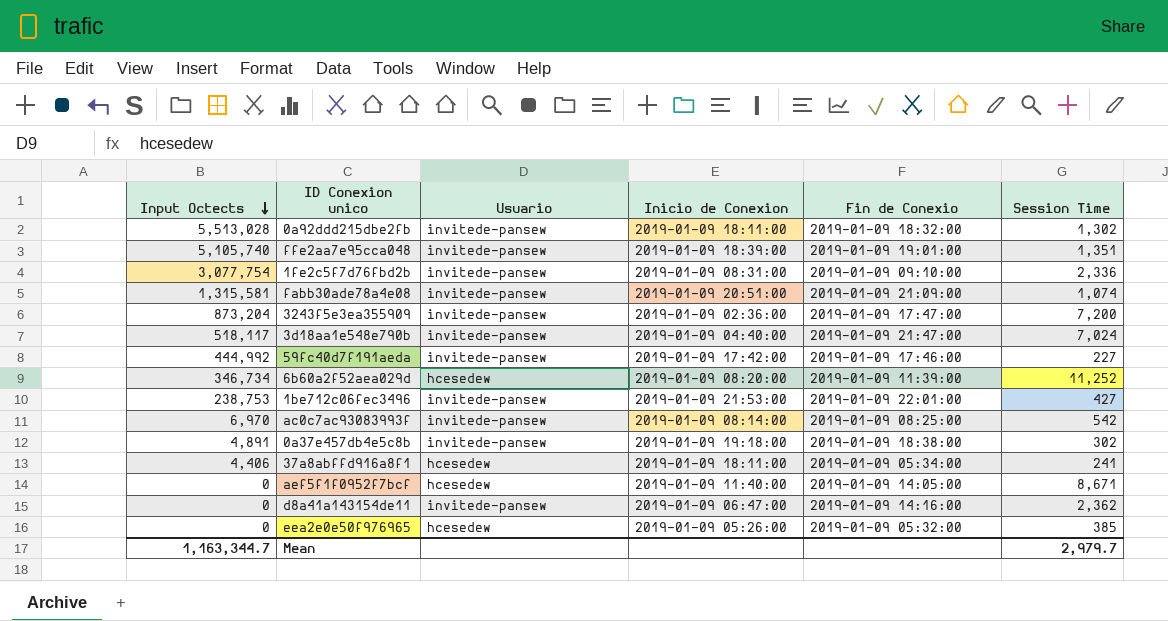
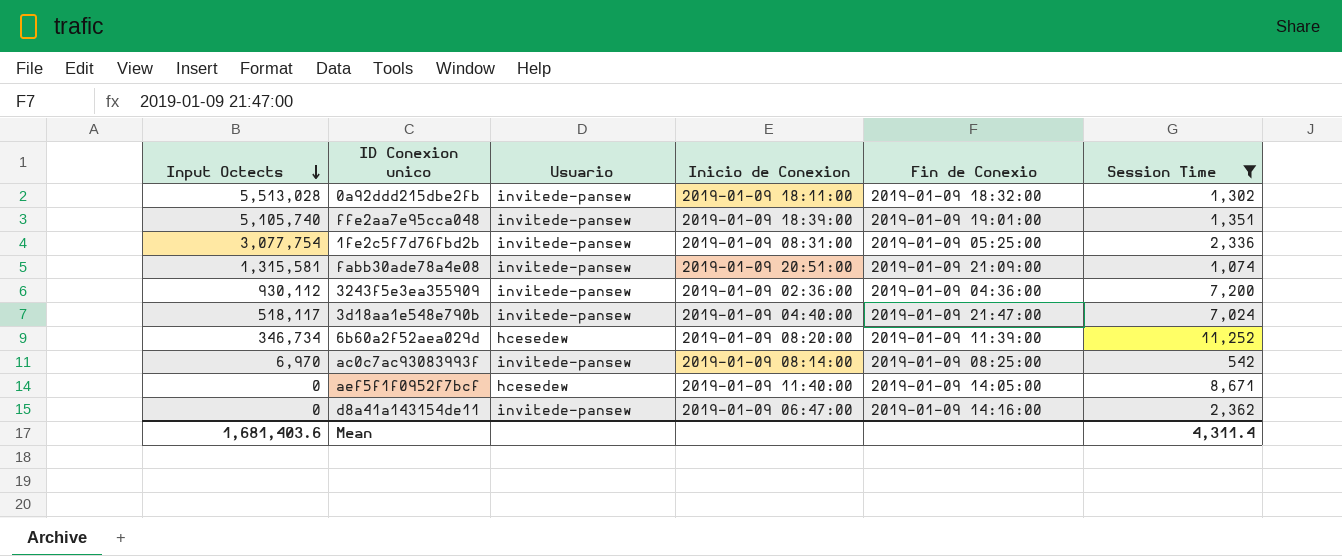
filter: none -> Session Time >= 542
1fe2c5f7d76fbd2b | Fin de Conexio: 2019-01-09 09:10:00 -> 2019-01-09 05:25:00
3243f5e3ea355909 | Input Octects: 873,204 -> 930,112
3243f5e3ea355909 | Fin de Conexio: 2019-01-09 17:47:00 -> 2019-01-09 04:36:00
Mean | Input Octects: 1,163,344.7 -> 1,681,403.6
Mean | Session Time: 2,979.7 -> 4,311.4

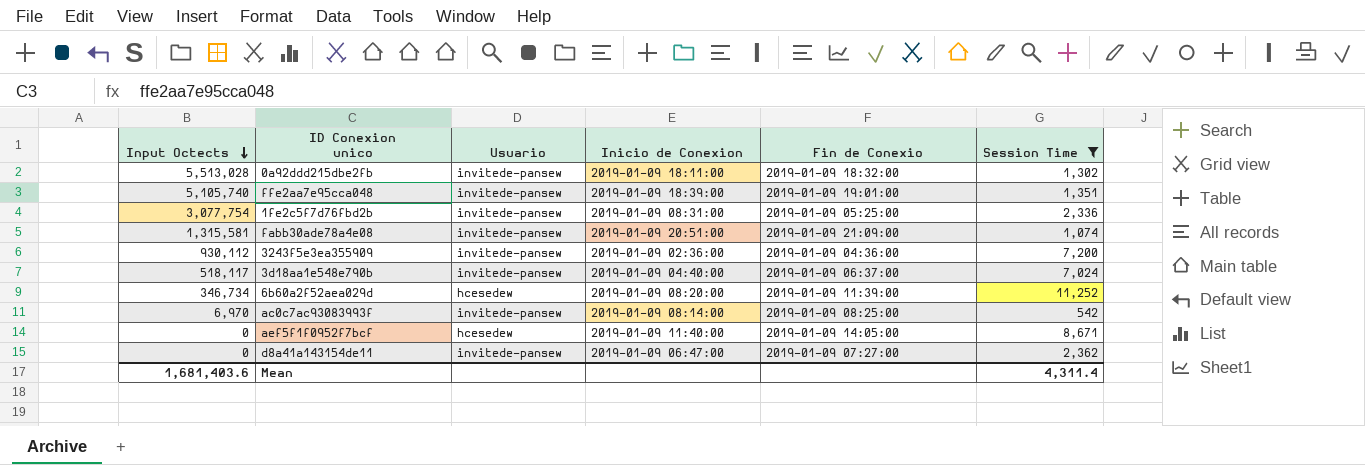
3d18aa1e548e790b | Fin de Conexio: 2019-01-09 21:47:00 -> 2019-01-09 06:37:00
d8a41a143154de11 | Fin de Conexio: 2019-01-09 14:16:00 -> 2019-01-09 07:27:00

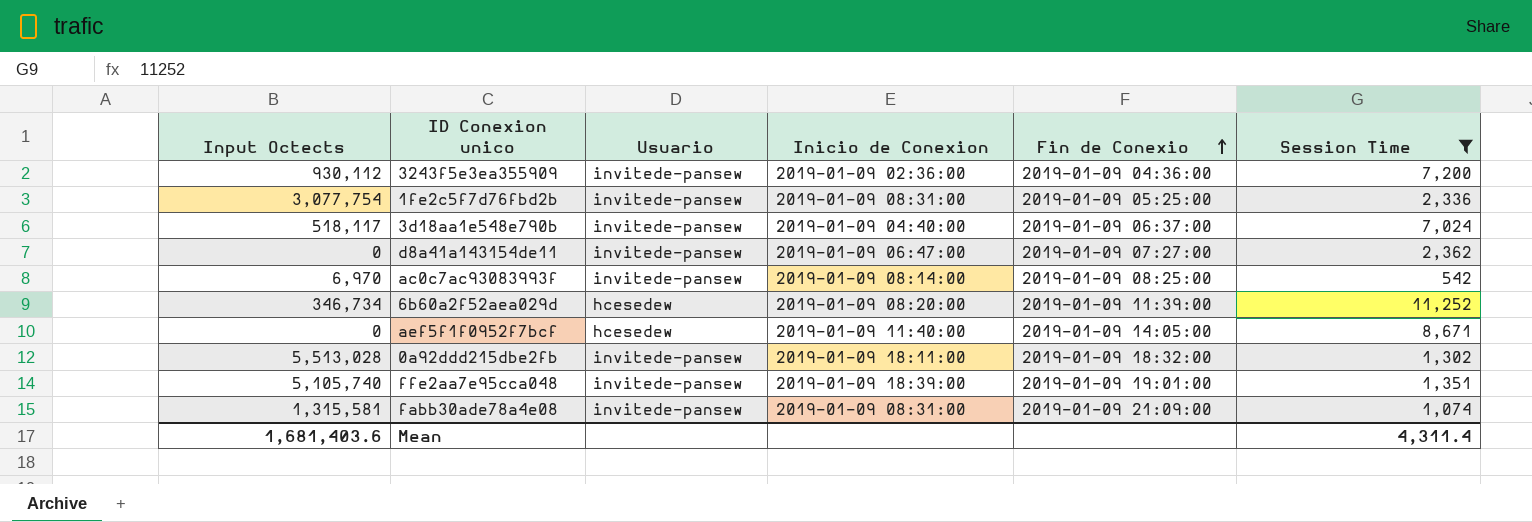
row order: Input Octects descending -> Fin de Conexio ascending
fabb30ade78a4e08 | Inicio de Conexion: 2019-01-09 20:51:00 -> 2019-01-09 08:31:00

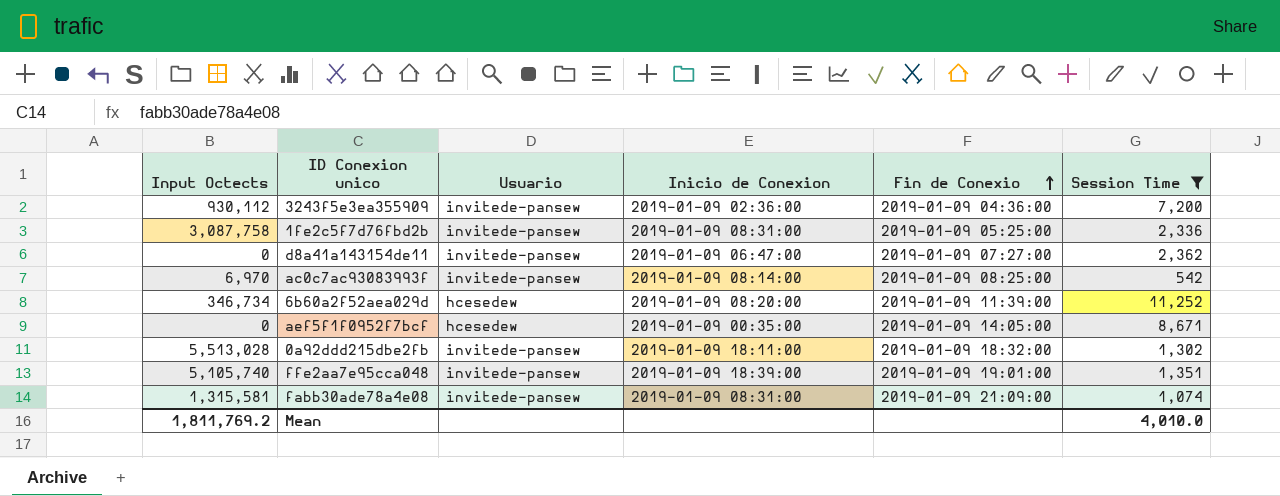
row 3d18aa1e548e790b: 518,117 | invitede-pansew | 2019-01-09 04:40:00 | 2019-01-09 06:37:00 | 7,024 -> none
1fe2c5f7d76fbd2b | Input Octects: 3,077,754 -> 3,087,758
aef5f1f0952f7bcf | Inicio de Conexion: 2019-01-09 11:40:00 -> 2019-01-09 00:35:00
Mean | Input Octects: 1,681,403.6 -> 1,811,769.2
Mean | Session Time: 4,311.4 -> 4,010.0

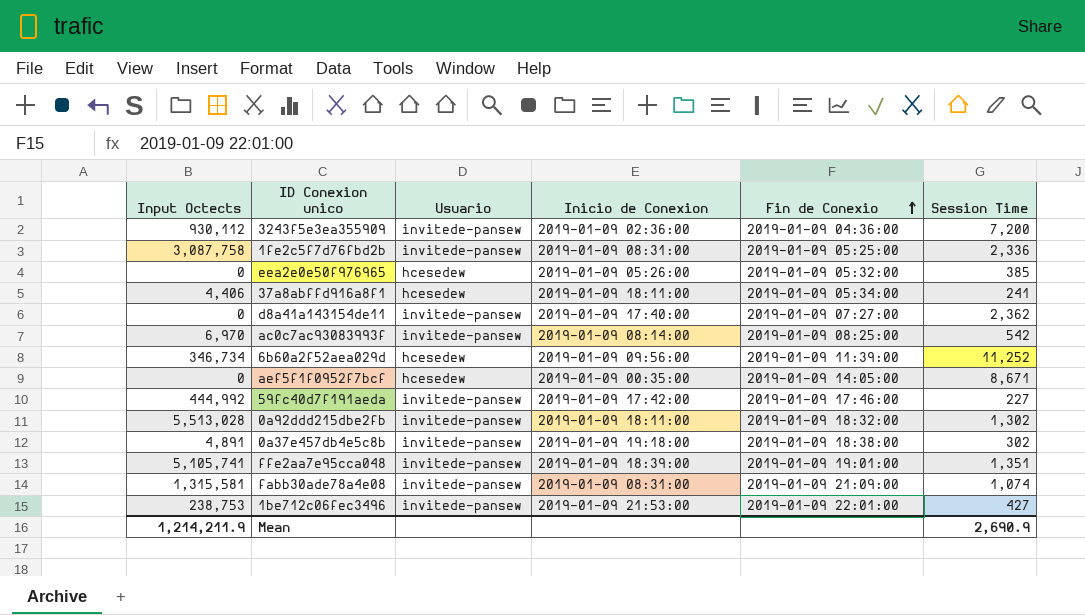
filter: Session Time >= 542 -> none
d8a41a143154de11 | Inicio de Conexion: 2019-01-09 06:47:00 -> 2019-01-09 17:40:00
6b60a2f52aea029d | Inicio de Conexion: 2019-01-09 08:20:00 -> 2019-01-09 09:56:00
ffe2aa7e95cca048 | Input Octects: 5,105,740 -> 5,105,741
Mean | Input Octects: 1,811,769.2 -> 1,214,211.9
Mean | Session Time: 4,010.0 -> 2,690.9

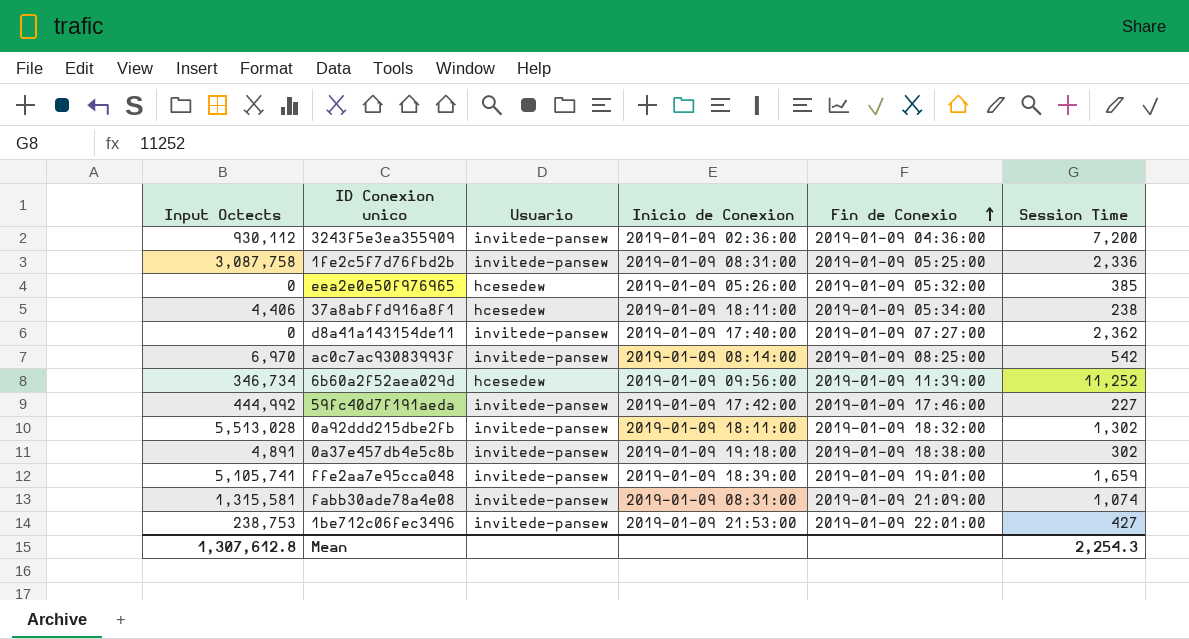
row aef5f1f0952f7bcf: 0 | hcesedew | 2019-01-09 00:35:00 | 2019-01-09 14:05:00 | 8,671 -> none
37a8abffd916a8f1 | Session Time: 241 -> 238
ffe2aa7e95cca048 | Session Time: 1,351 -> 1,659
Mean | Input Octects: 1,214,211.9 -> 1,307,612.8
Mean | Session Time: 2,690.9 -> 2,254.3

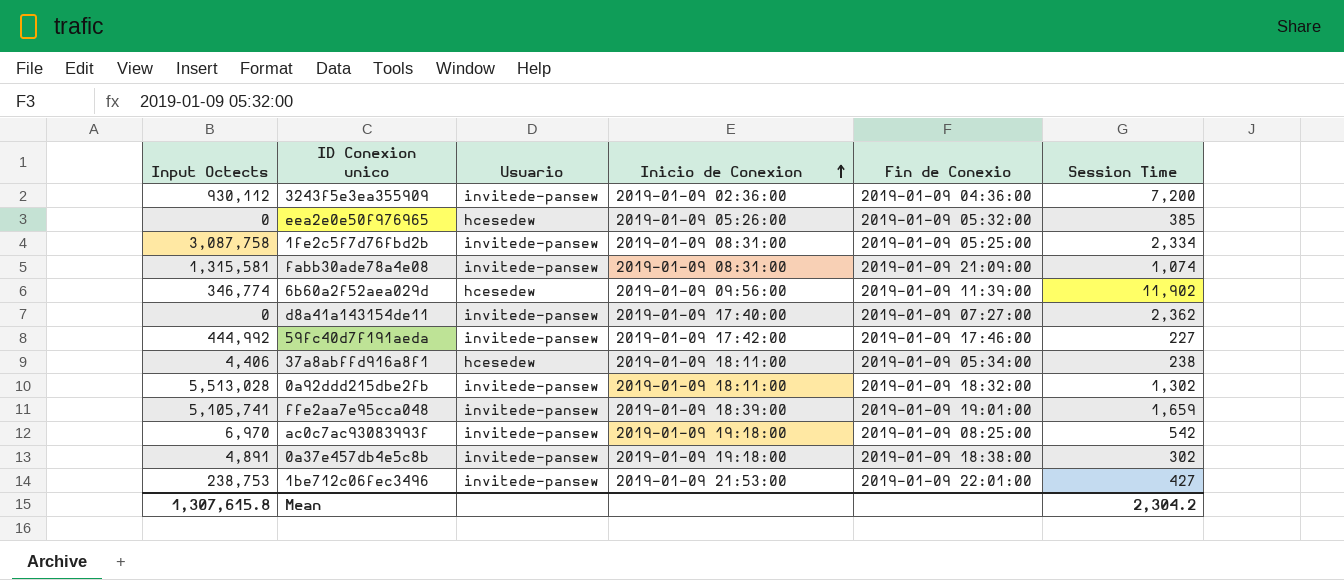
row order: Fin de Conexio ascending -> Inicio de Conexion ascending
1fe2c5f7d76fbd2b | Session Time: 2,336 -> 2,334
6b60a2f52aea029d | Input Octects: 346,734 -> 346,774
6b60a2f52aea029d | Session Time: 11,252 -> 11,902
ac0c7ac93083993f | Inicio de Conexion: 2019-01-09 08:14:00 -> 2019-01-09 19:18:00
Mean | Input Octects: 1,307,612.8 -> 1,307,615.8
Mean | Session Time: 2,254.3 -> 2,304.2

